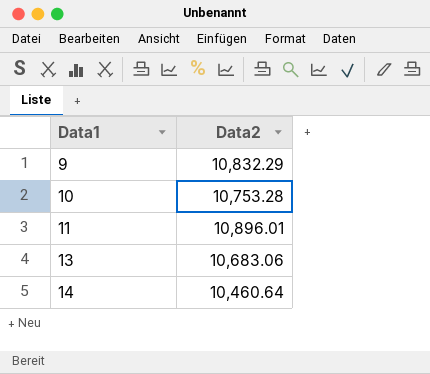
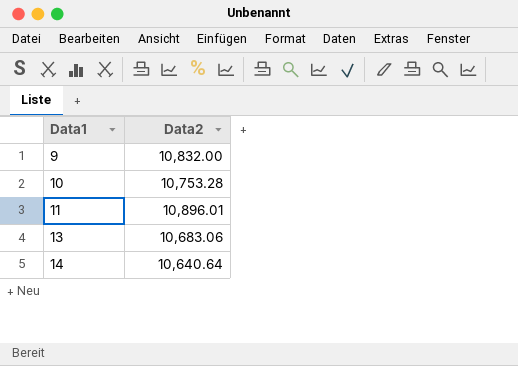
9 | Data2: 10,832.29 -> 10,832.00
14 | Data2: 10,460.64 -> 10,640.64

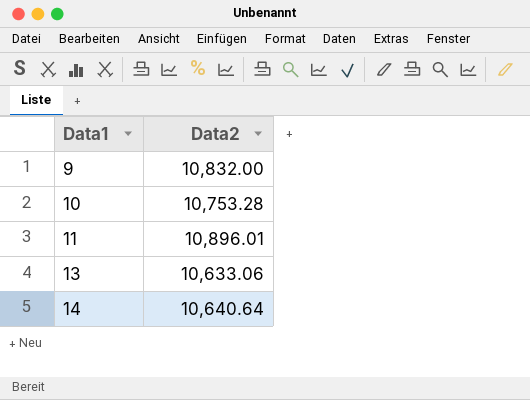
13 | Data2: 10,683.06 -> 10,633.06

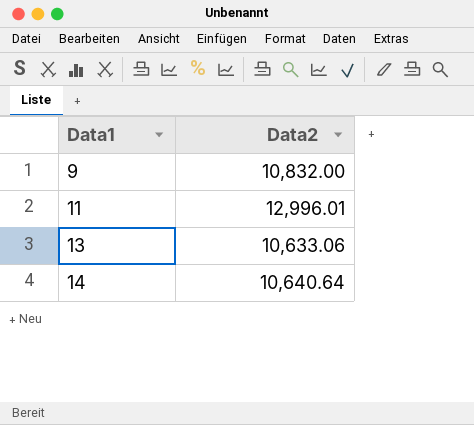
row 10: 10,753.28 -> none
11 | Data2: 10,896.01 -> 12,996.01

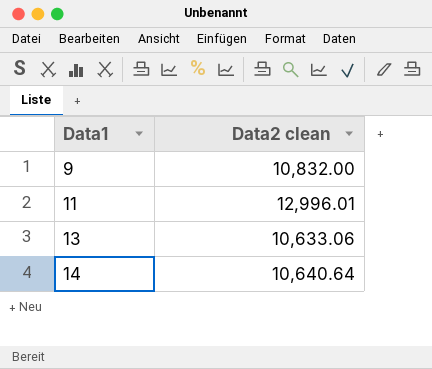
column name: Data2 -> Data2 clean

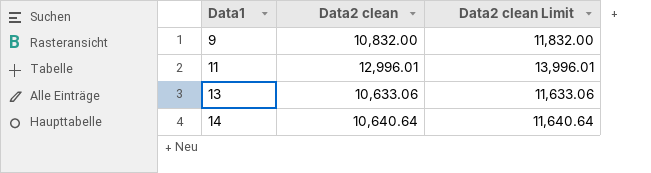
column Data2 clean Limit | formula: none -> [Data2 clean] + 1000

